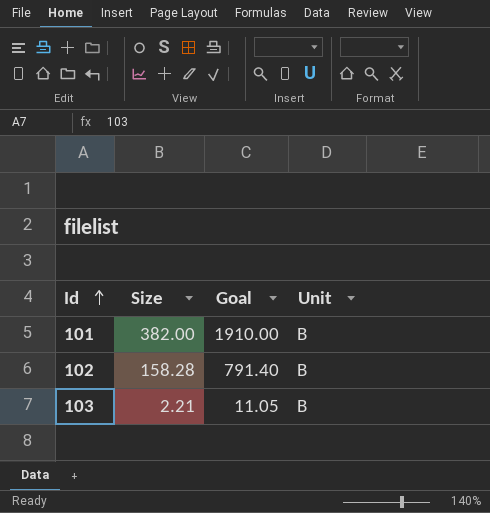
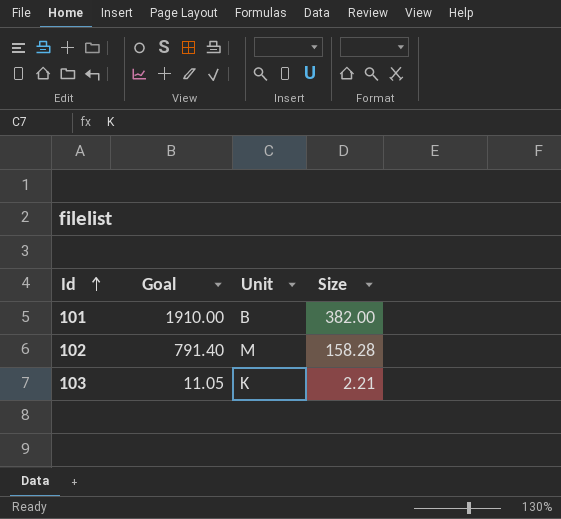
column Size | position: 2 -> 4
102 | Unit: B -> M
103 | Unit: B -> K

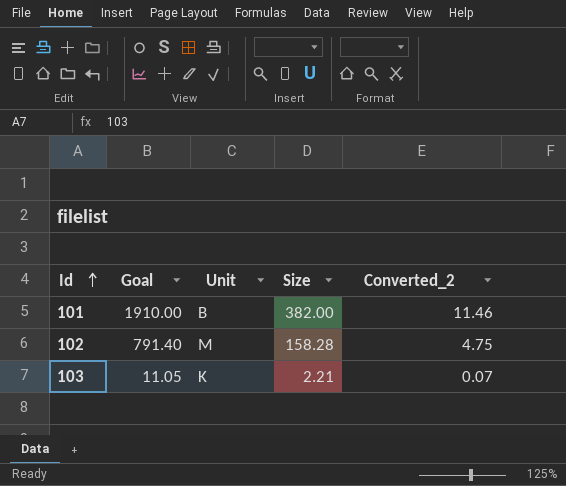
column Converted_2 | formula: none -> [Size] * 0.03

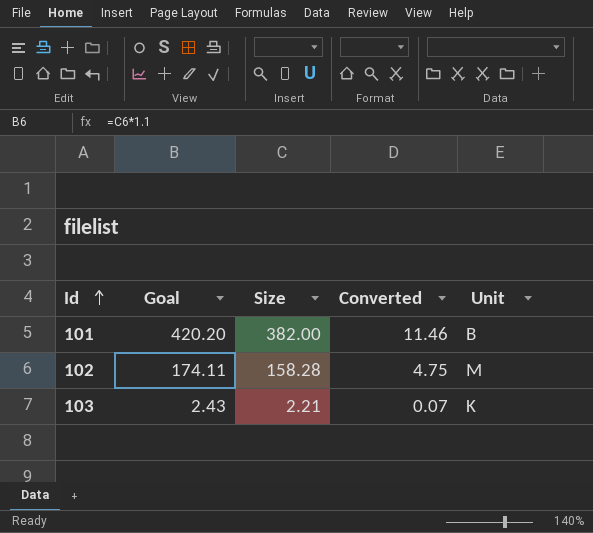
column Goal | formula: [Size] * 5 -> [Size] * 1.1
column name: Converted_2 -> Converted
column Unit | position: 3 -> 5

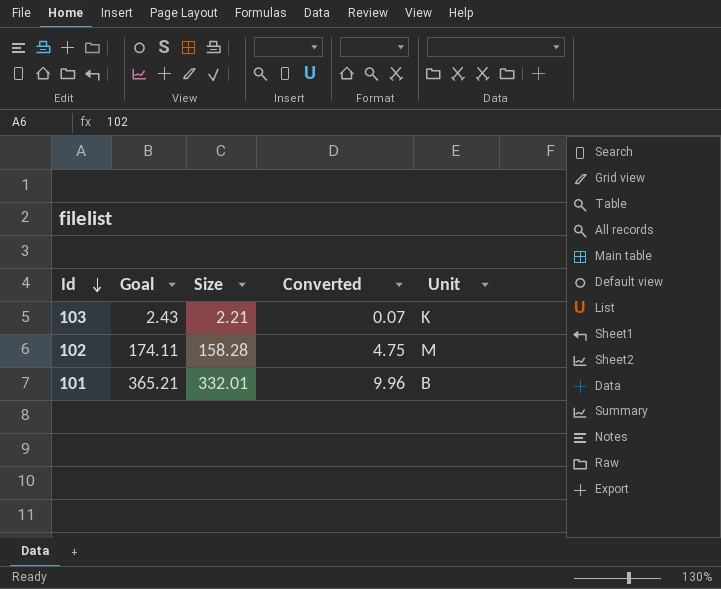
row order: Id ascending -> Id descending
101 | Goal: 420.20 -> 365.21
101 | Size: 382.00 -> 332.01
101 | Converted: 11.46 -> 9.96

